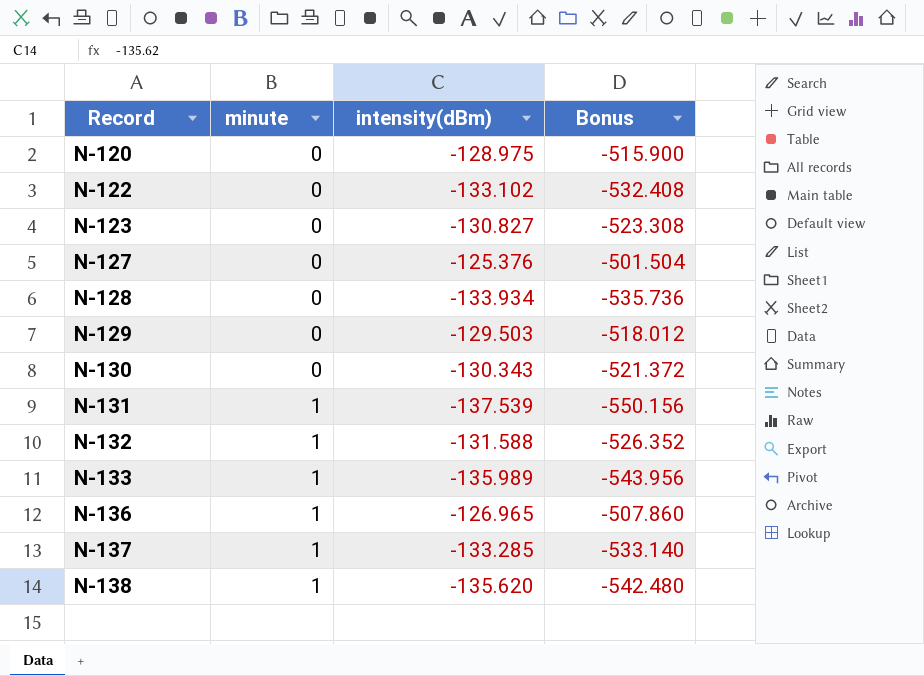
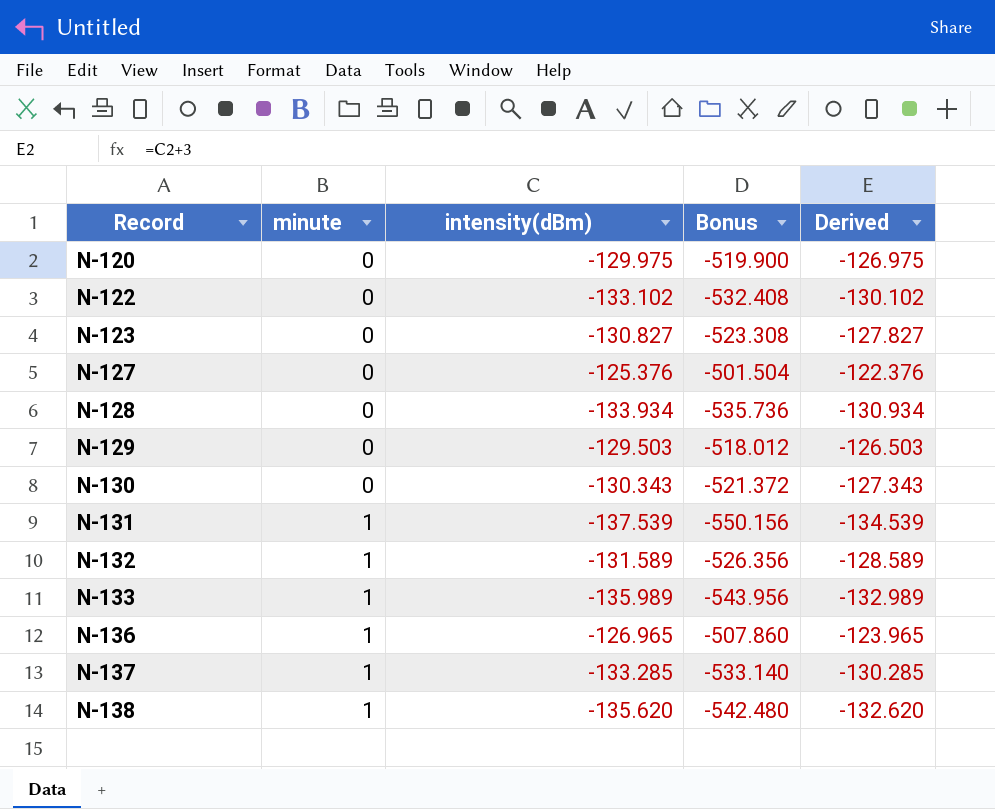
column Derived | formula: none -> [intensity(dBm)] + 3
N-120 | intensity(dBm): -128.975 -> -129.975
N-120 | Bonus: -515.900 -> -519.900
N-132 | intensity(dBm): -131.588 -> -131.589
N-132 | Bonus: -526.352 -> -526.356

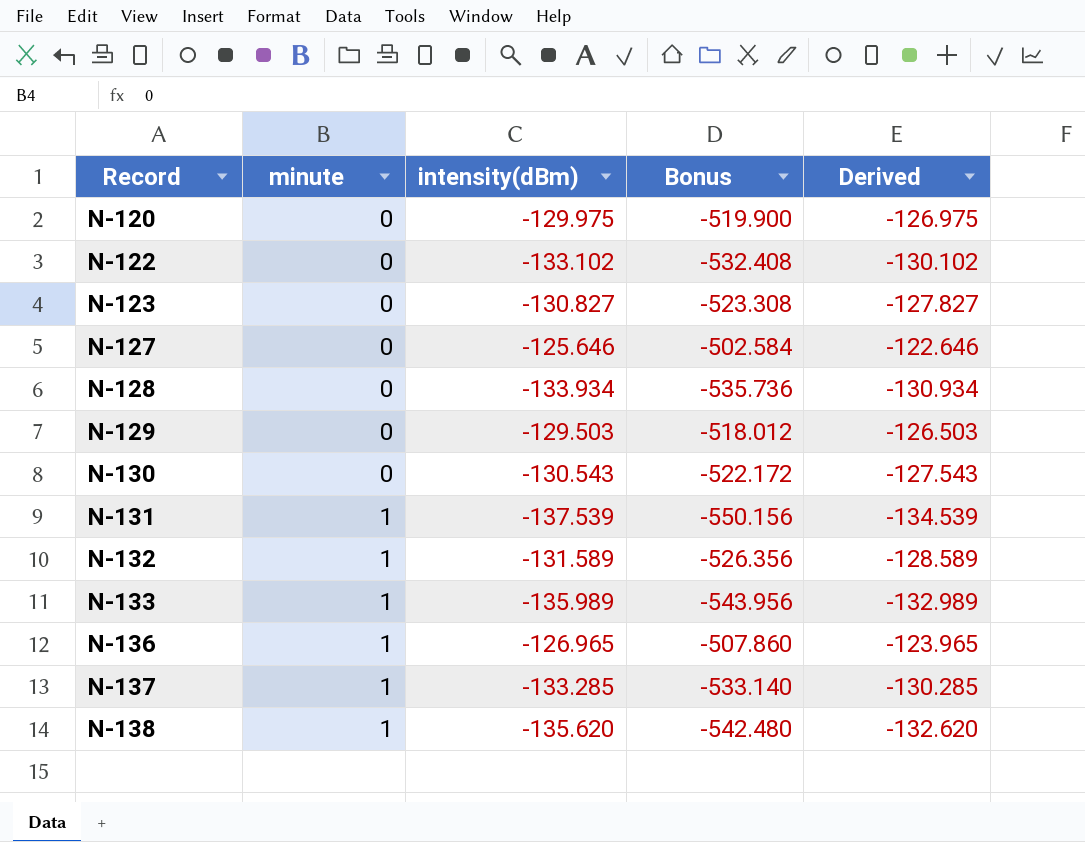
N-127 | intensity(dBm): -125.376 -> -125.646
N-127 | Bonus: -501.504 -> -502.584
N-127 | Derived: -122.376 -> -122.646
N-130 | intensity(dBm): -130.343 -> -130.543
N-130 | Bonus: -521.372 -> -522.172
N-130 | Derived: -127.343 -> -127.543

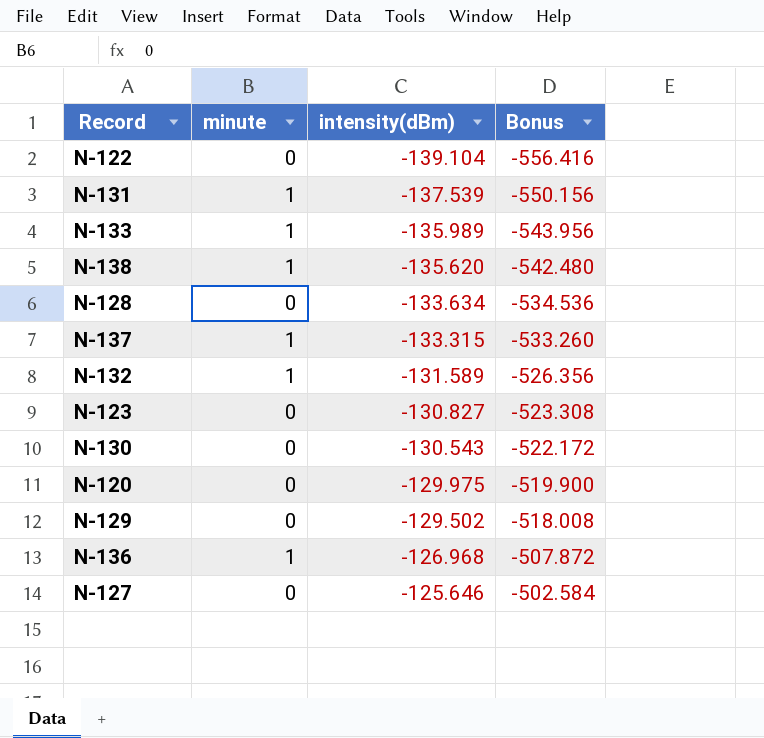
row order: Record ascending -> intensity(dBm) ascending
column Derived | formula: [intensity(dBm)] + 3 -> none
N-122 | intensity(dBm): -133.102 -> -139.104
N-122 | Bonus: -532.408 -> -556.416
N-128 | intensity(dBm): -133.934 -> -133.634
N-128 | Bonus: -535.736 -> -534.536
N-137 | intensity(dBm): -133.285 -> -133.315
N-137 | Bonus: -533.140 -> -533.260
N-129 | intensity(dBm): -129.503 -> -129.502
N-129 | Bonus: -518.012 -> -518.008
N-136 | intensity(dBm): -126.965 -> -126.968
N-136 | Bonus: -507.860 -> -507.872

